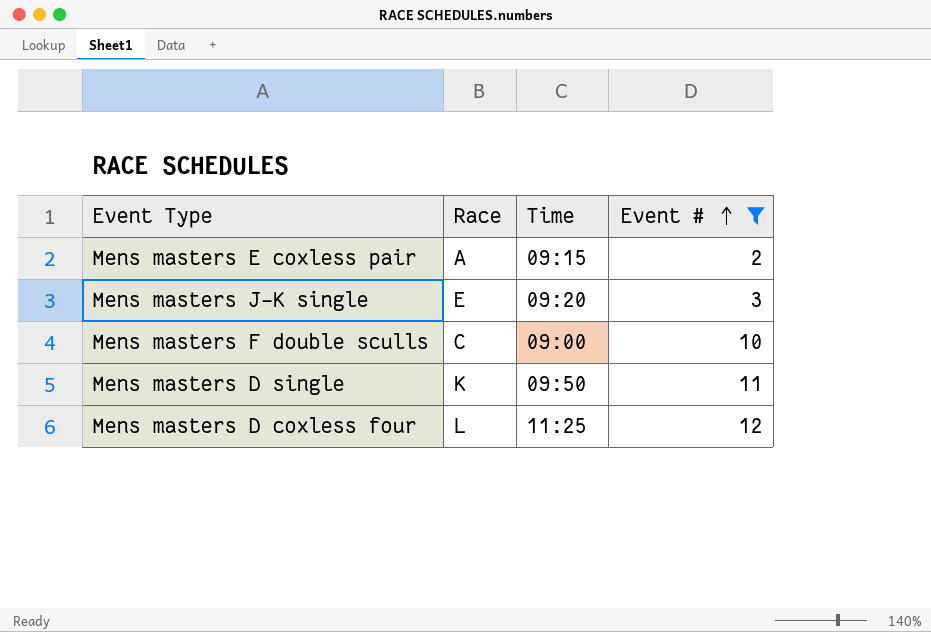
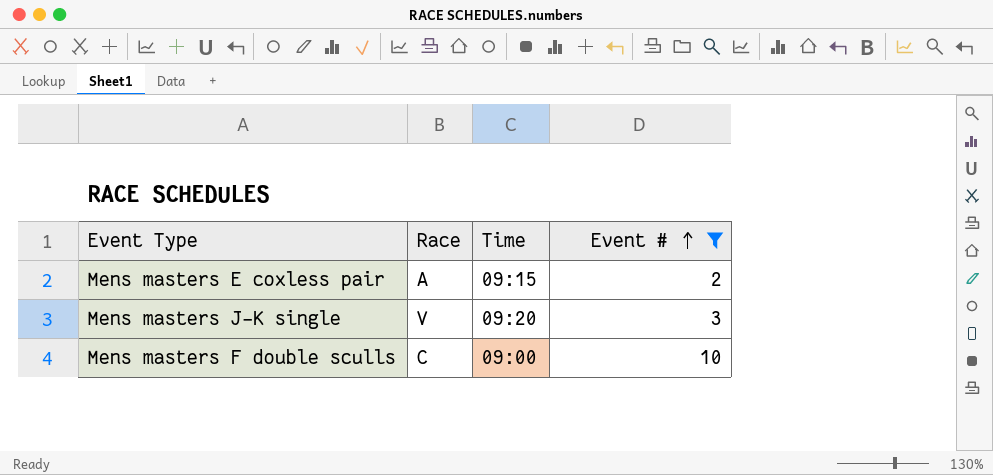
row Mens masters D single: K | 09:50 | 11 -> none
row Mens masters D coxless four: L | 11:25 | 12 -> none
Mens masters J-K single | Race: E -> V

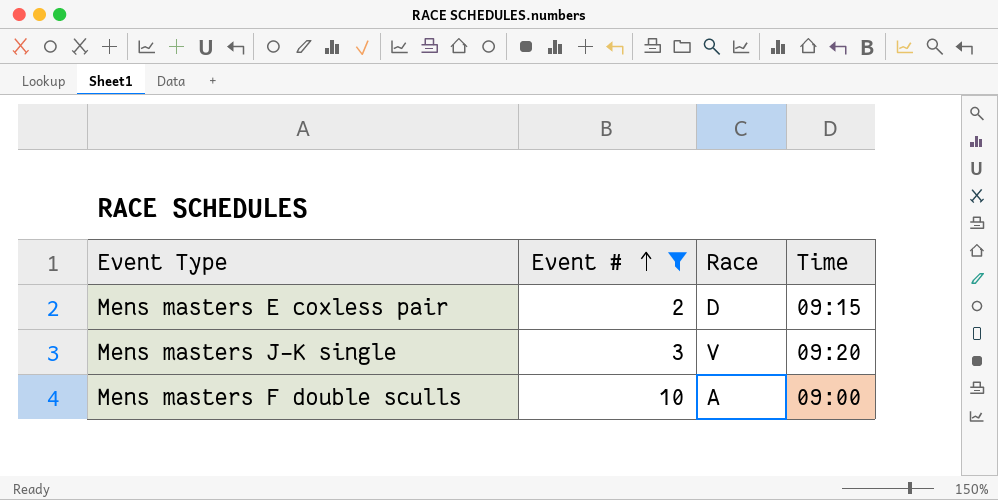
column Event # | position: 4 -> 2
Mens masters E coxless pair | Race: A -> D
Mens masters F double sculls | Race: C -> A

